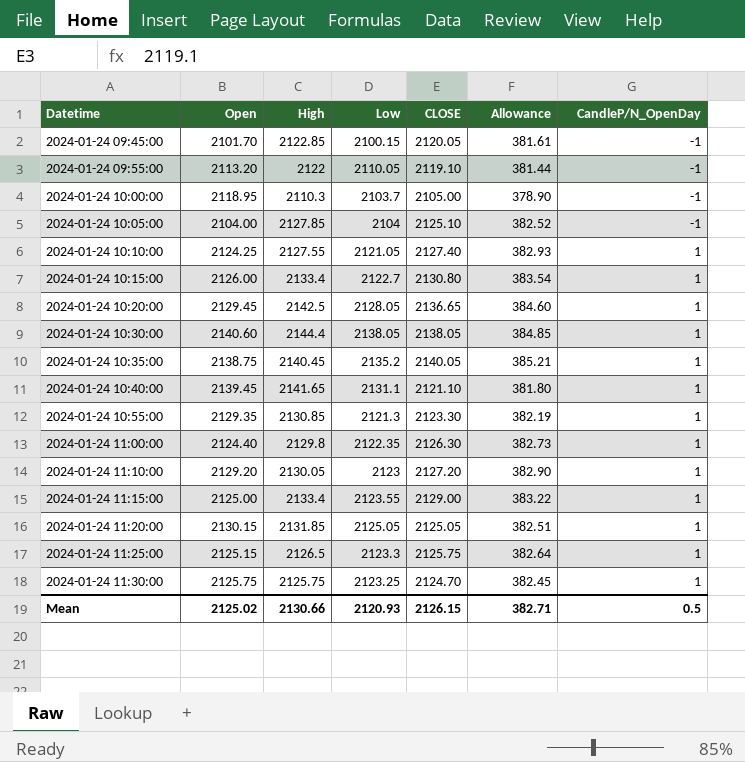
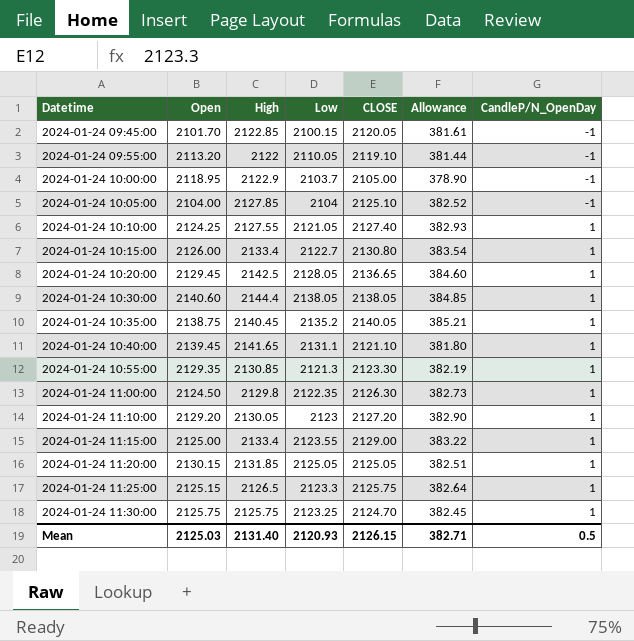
2024-01-24 10:00:00 | High: 2110.3 -> 2122.9
2024-01-24 11:00:00 | Open: 2124.40 -> 2124.50
Mean | Open: 2125.02 -> 2125.03
Mean | High: 2130.66 -> 2131.40

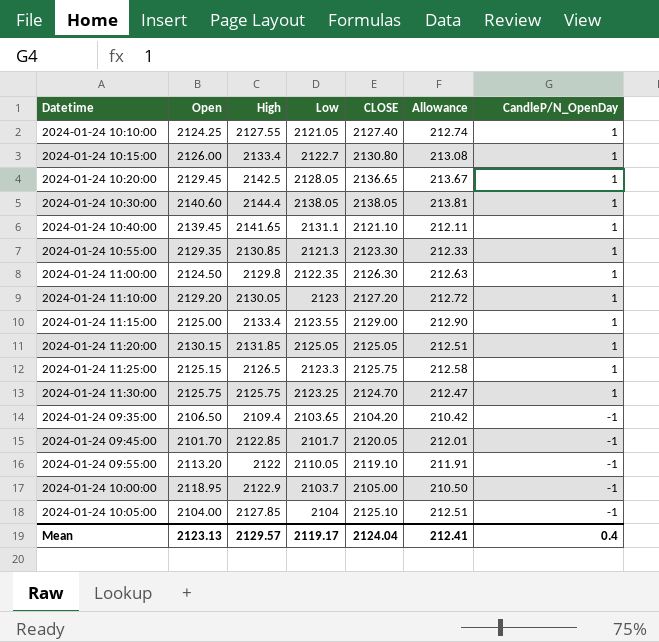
row order: Datetime ascending -> CandleP/N_OpenDay descending
column Allowance | formula: [CLOSE] * 0.18 -> [CLOSE] * 0.1
row 2024-01-24 10:35:00: 2138.75 | 2140.45 | 2135.2 | 2140.05 | 385.21 | 1 -> none
row 2024-01-24 09:35:00: none -> 2106.50 | 2109.4 | 2103.65 | 2104.20 | 210.42 | -1
2024-01-24 09:45:00 | Low: 2100.15 -> 2101.7
Mean | Open: 2125.03 -> 2123.13
Mean | High: 2131.40 -> 2129.57
Mean | Low: 2120.93 -> 2119.17
Mean | CLOSE: 2126.15 -> 2124.04
Mean | Allowance: 382.71 -> 212.41
Mean | CandleP/N_OpenDay: 0.5 -> 0.4

